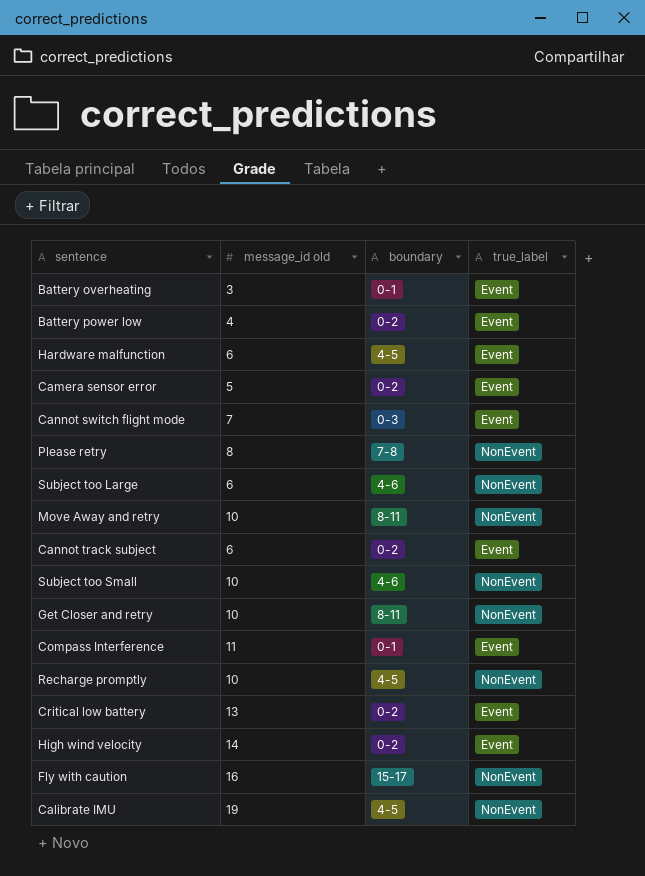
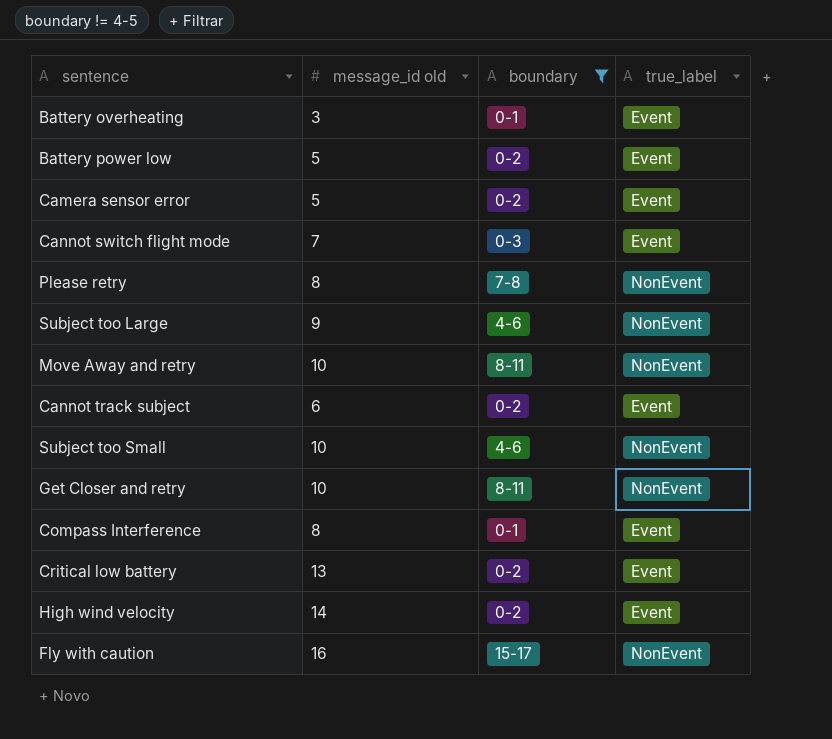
filter: none -> boundary != 4-5
Battery power low | message_id old: 4 -> 5
Subject too Large | message_id old: 6 -> 9
Compass Interference | message_id old: 11 -> 8

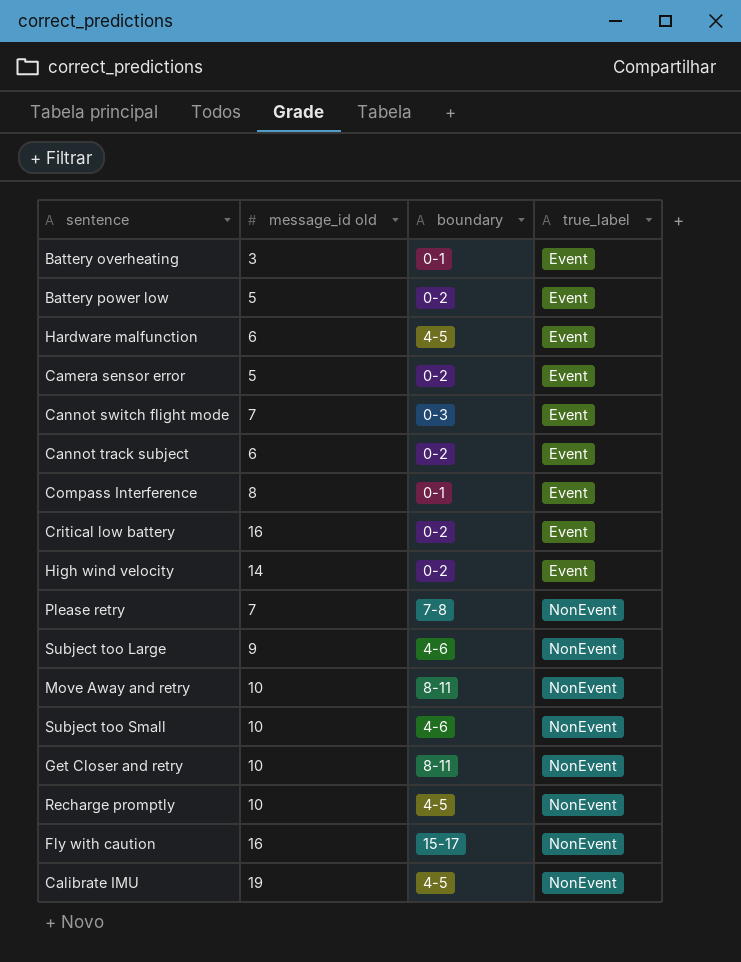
filter: boundary != 4-5 -> none
row order: none -> true_label ascending
Critical low battery | message_id old: 13 -> 16
Please retry | message_id old: 8 -> 7

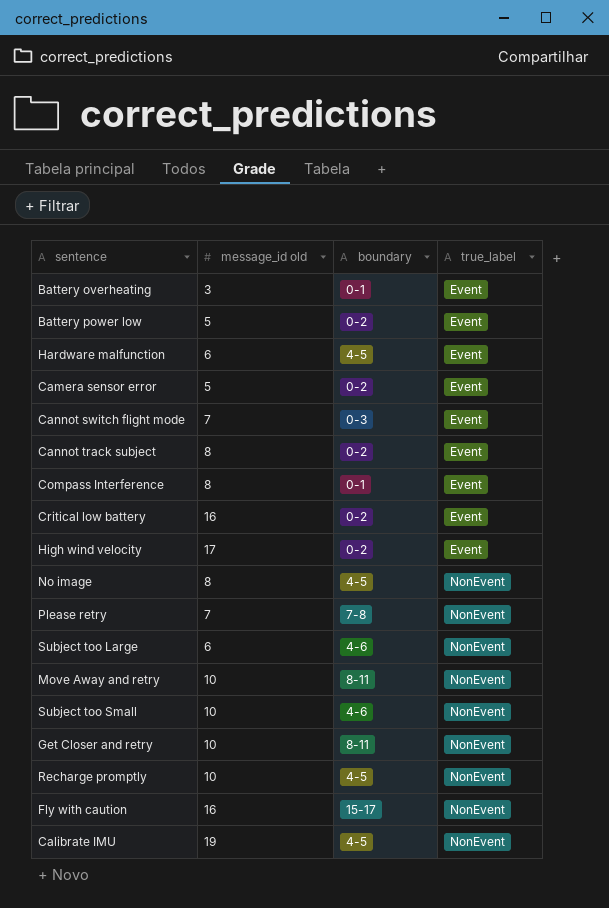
Cannot track subject | message_id old: 6 -> 8
High wind velocity | message_id old: 14 -> 17
row No image: none -> 8 | 4-5 | NonEvent
Subject too Large | message_id old: 9 -> 6

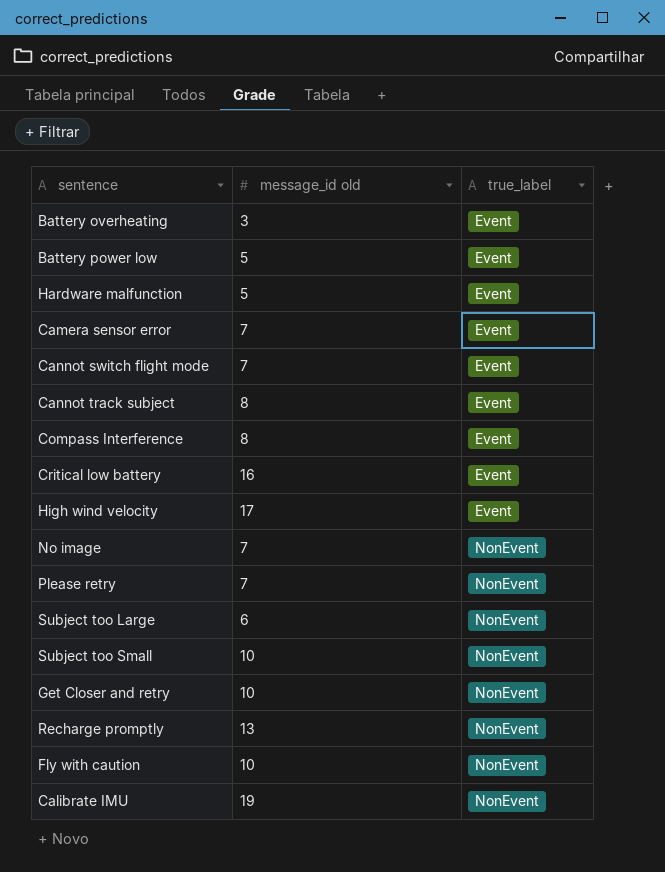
column boundary | position: 3 -> none
row Move Away and retry: 10 | 8-11 | NonEvent -> none
Hardware malfunction | message_id old: 6 -> 5
Camera sensor error | message_id old: 5 -> 7
No image | message_id old: 8 -> 7
Recharge promptly | message_id old: 10 -> 13
Fly with caution | message_id old: 16 -> 10

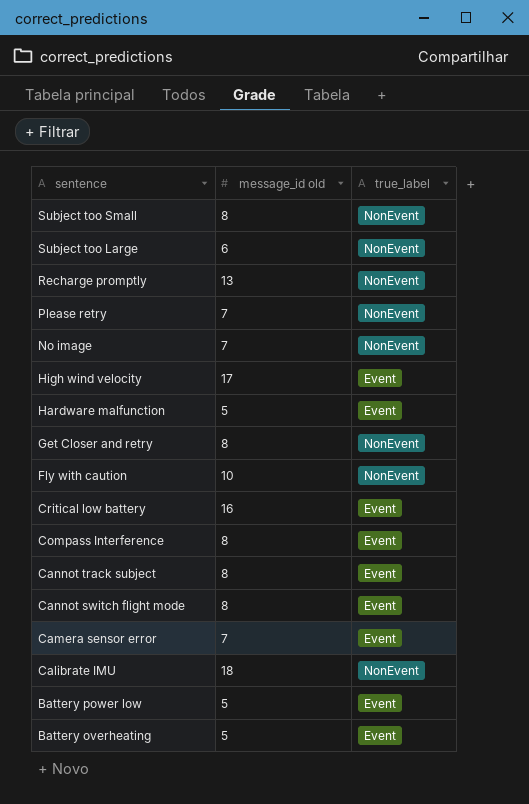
row order: true_label ascending -> sentence descending
Subject too Small | message_id old: 10 -> 8
Get Closer and retry | message_id old: 10 -> 8
Cannot switch flight mode | message_id old: 7 -> 8
Calibrate IMU | message_id old: 19 -> 18
Battery overheating | message_id old: 3 -> 5

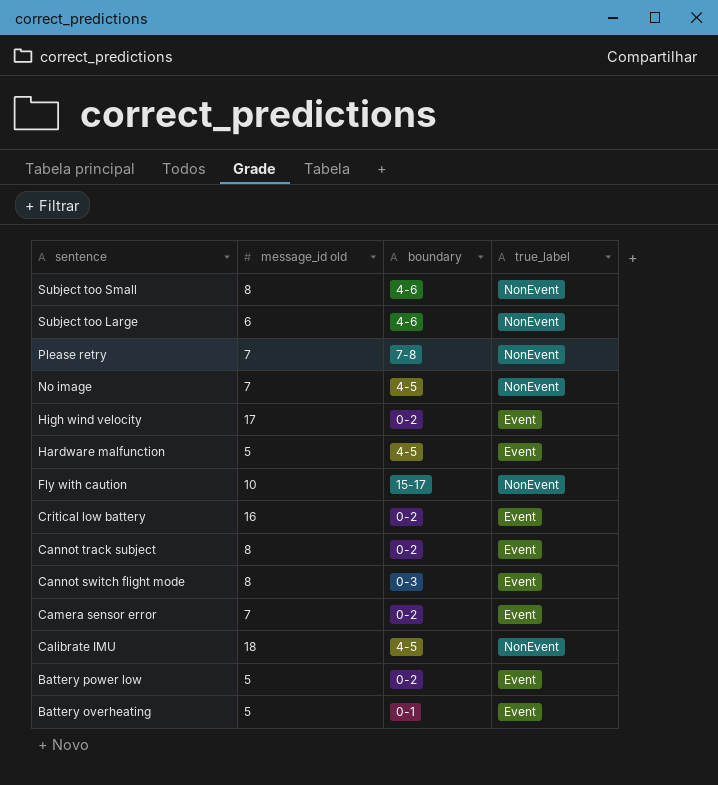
column boundary | position: none -> 3
row Recharge promptly: 13 | NonEvent -> none
row Get Closer and retry: 8 | NonEvent -> none
row Compass Interference: 8 | Event -> none

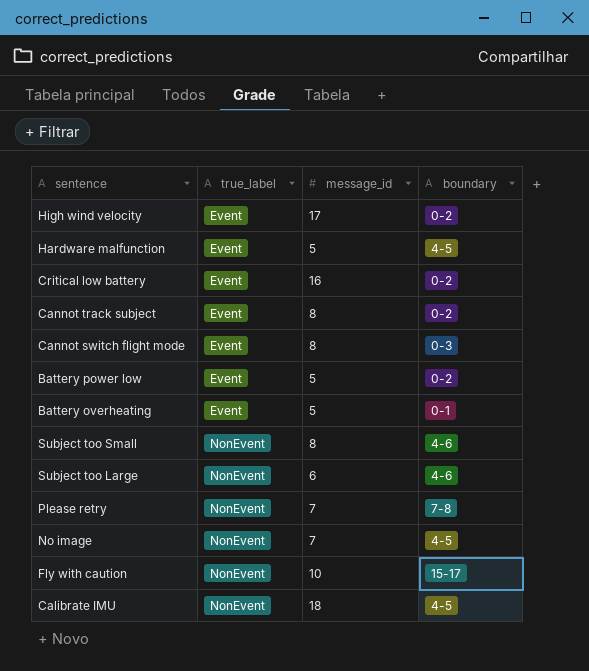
row order: sentence descending -> true_label ascending
column true_label | position: 4 -> 2
column name: message_id old -> message_id
row Camera sensor error: 7 | 0-2 | Event -> none

